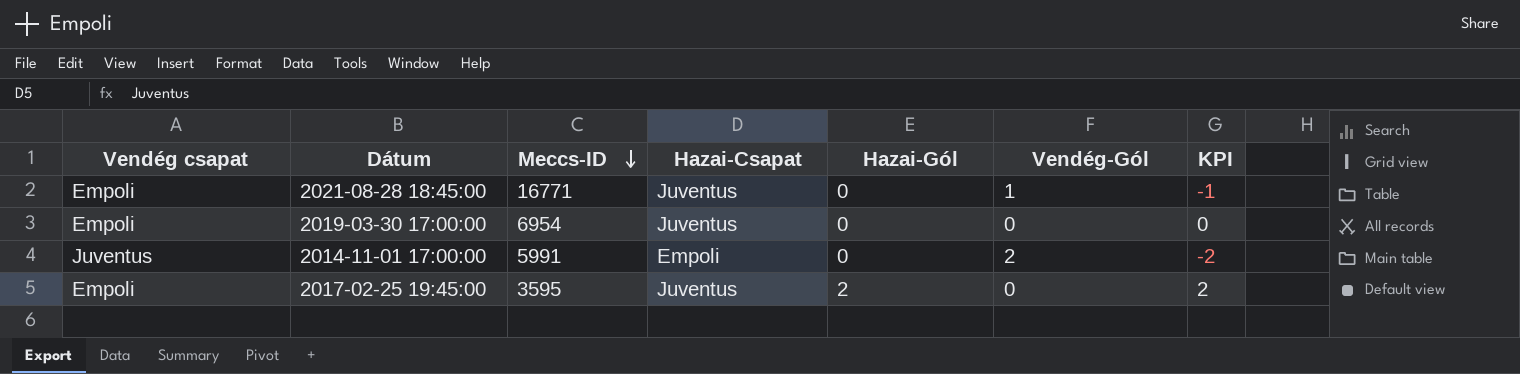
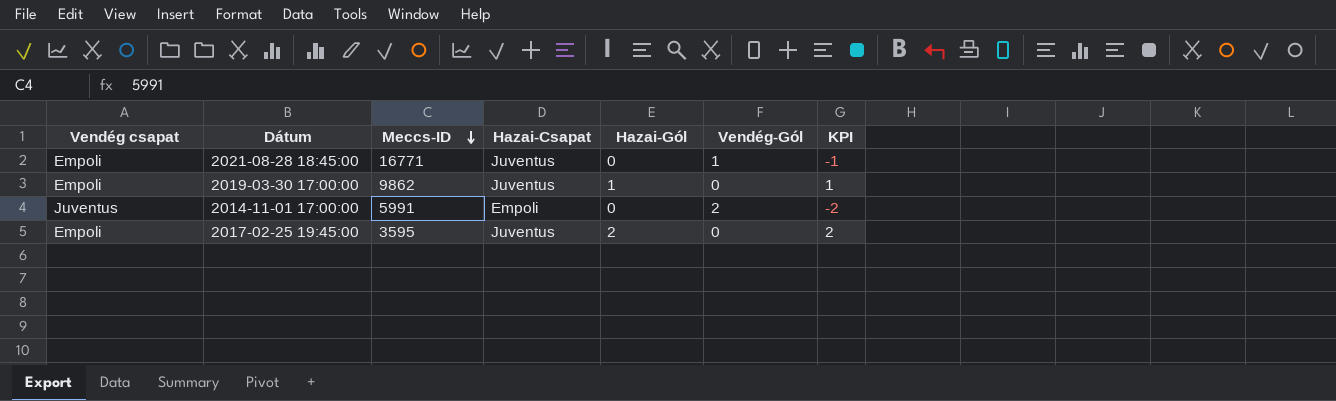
2019-03-30 17:00:00 | Meccs-ID: 6954 -> 9862
2019-03-30 17:00:00 | Hazai-Gól: 0 -> 1
2019-03-30 17:00:00 | KPI: 0 -> 1

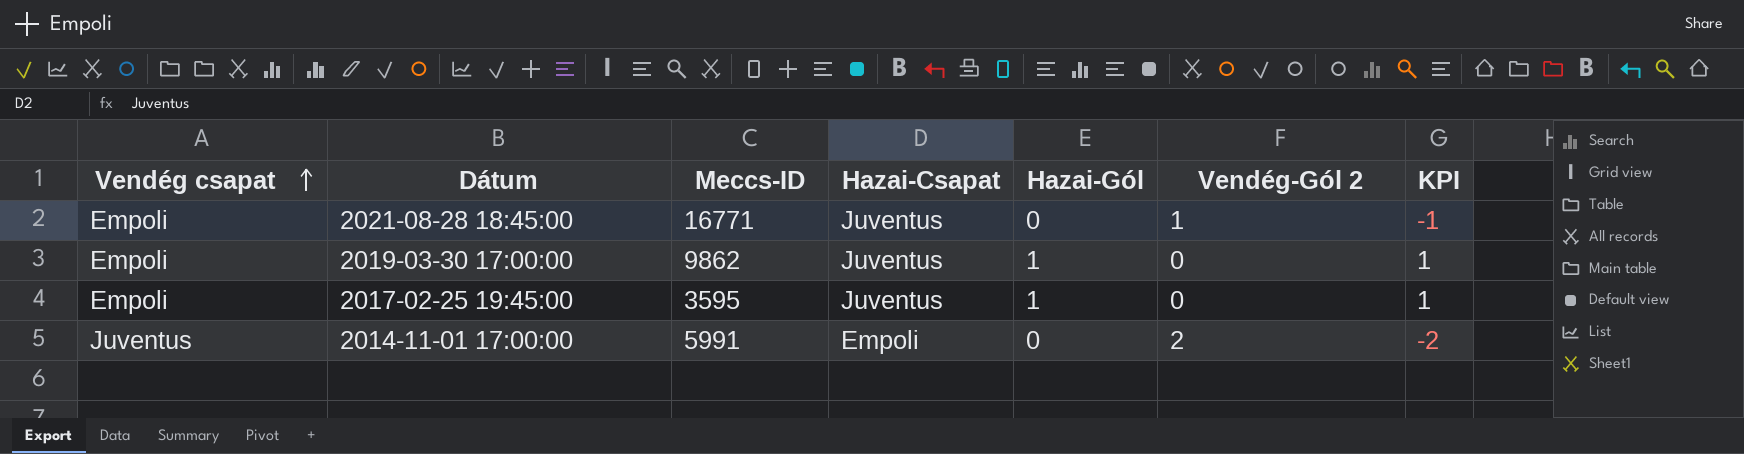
row order: Meccs-ID descending -> Vendég csapat ascending
column name: Vendég-Gól -> Vendég-Gól 2
2017-02-25 19:45:00 | Hazai-Gól: 2 -> 1
2017-02-25 19:45:00 | KPI: 2 -> 1

